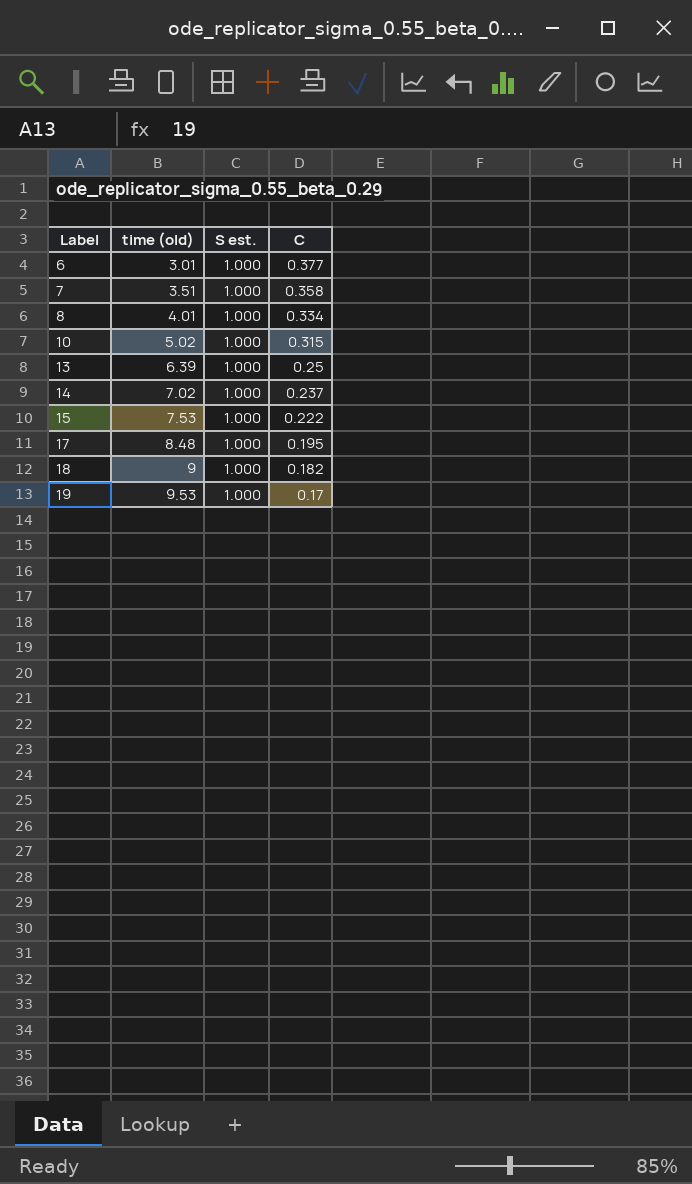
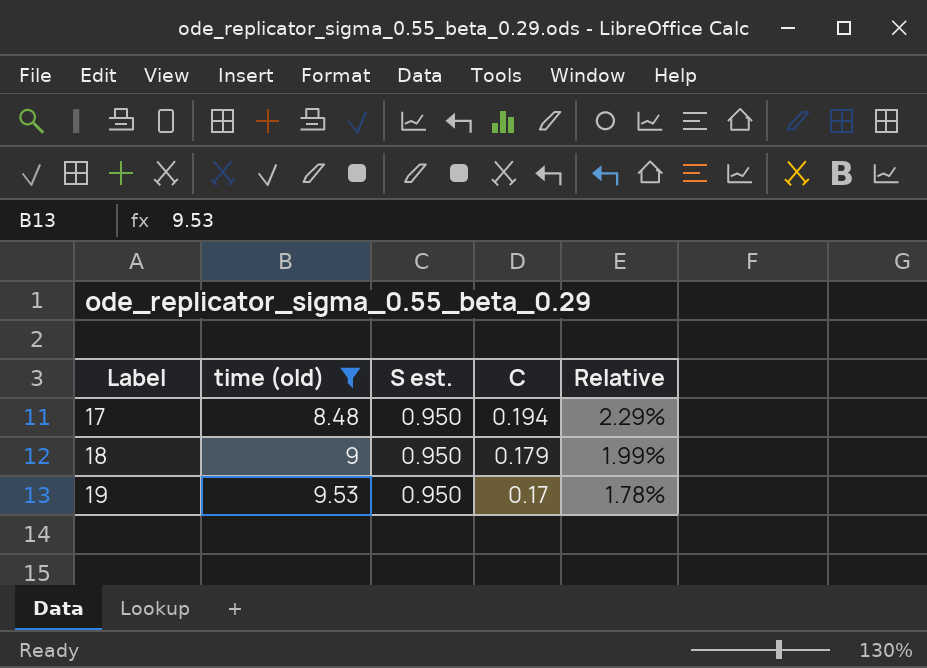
filter: none -> time (old) >= 8.48
column Relative | formula: none -> [C] / [time (old)]
17 | S est.: 1.000 -> 0.950
17 | C: 0.195 -> 0.194
18 | S est.: 1.000 -> 0.950
18 | C: 0.182 -> 0.179
19 | S est.: 1.000 -> 0.950

